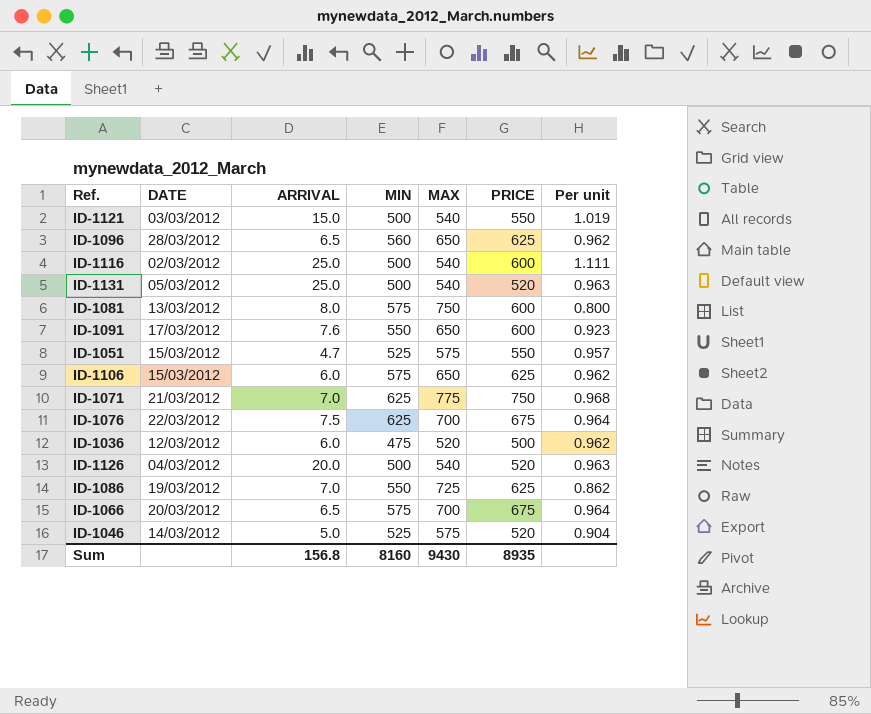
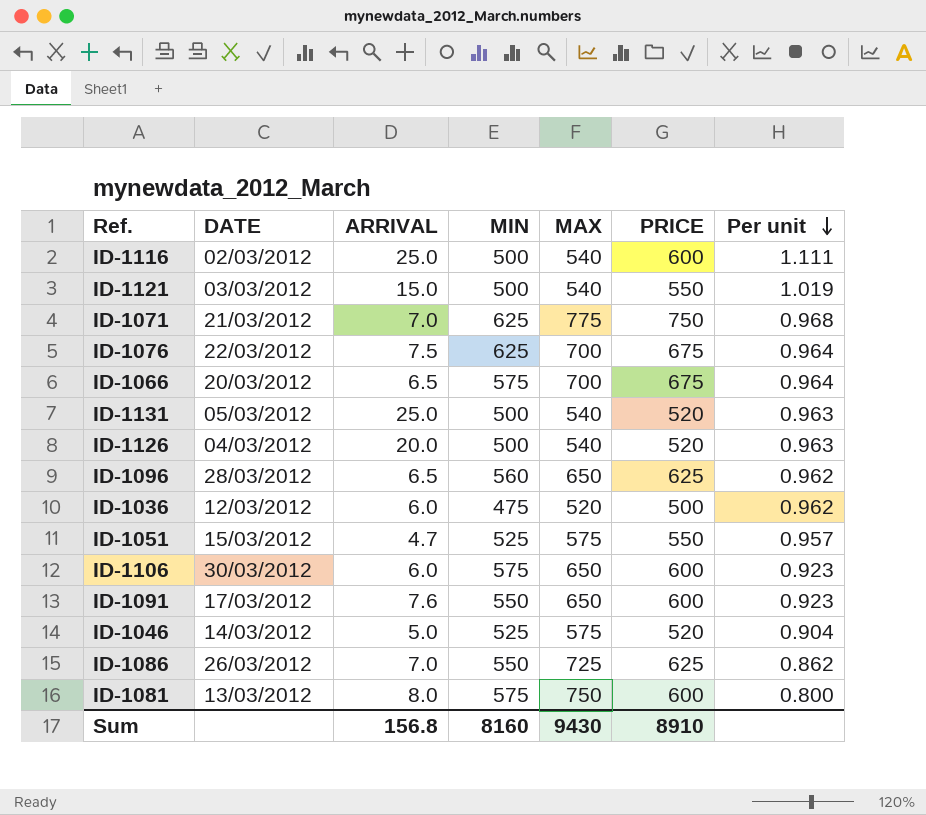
row order: none -> Per unit descending
ID-1106 | DATE: 15/03/2012 -> 30/03/2012
ID-1106 | PRICE: 625 -> 600
ID-1106 | Per unit: 0.962 -> 0.923
ID-1086 | DATE: 19/03/2012 -> 26/03/2012
Sum | PRICE: 8935 -> 8910

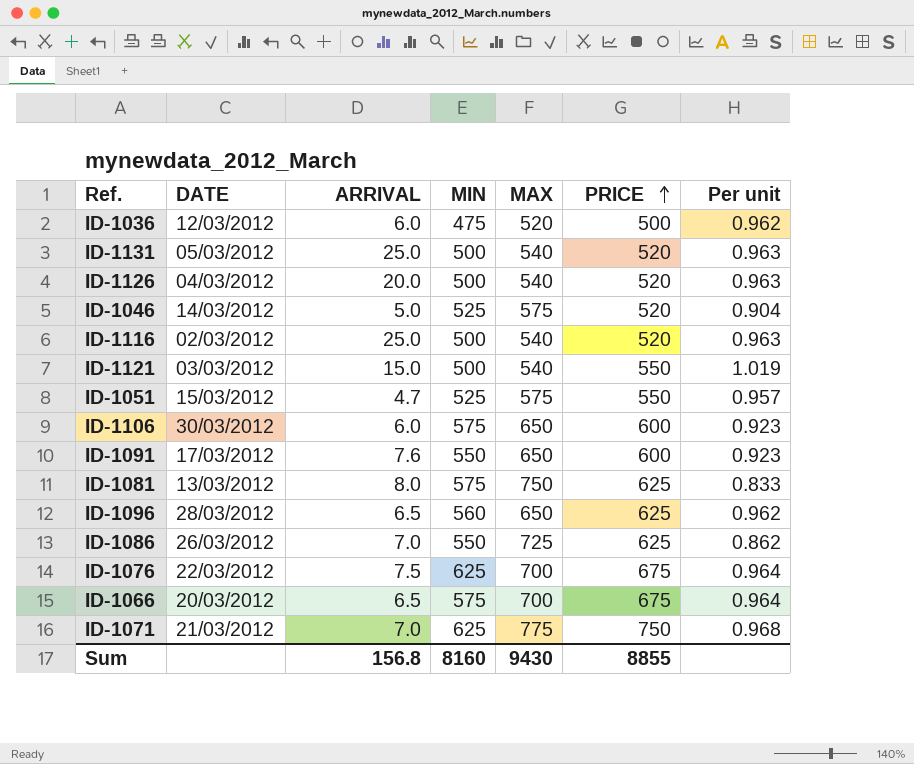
row order: Per unit descending -> PRICE ascending
ID-1116 | PRICE: 600 -> 520
ID-1116 | Per unit: 1.111 -> 0.963
ID-1081 | PRICE: 600 -> 625
ID-1081 | Per unit: 0.800 -> 0.833
Sum | PRICE: 8910 -> 8855

